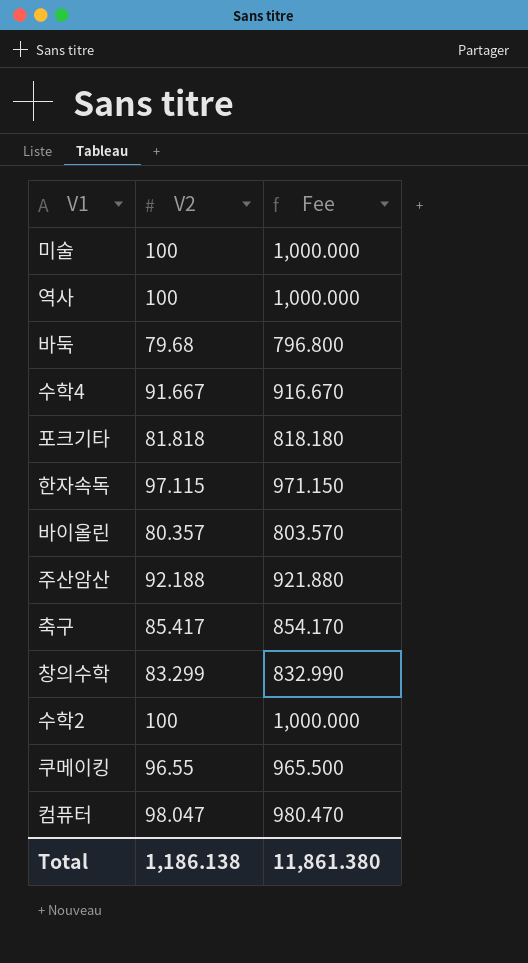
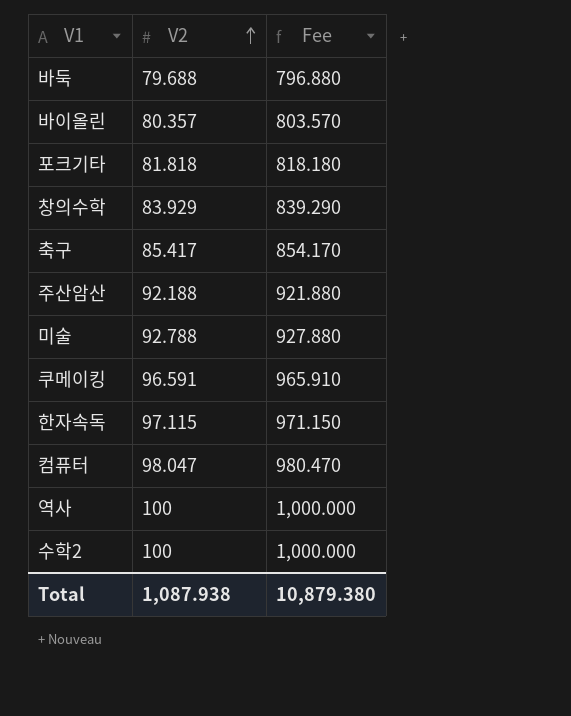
row order: none -> V2 ascending
row 수학4: 91.667 | 916.670 -> none
바둑 | V2: 79.68 -> 79.688
바둑 | Fee: 796.800 -> 796.880
창의수학 | V2: 83.299 -> 83.929
창의수학 | Fee: 832.990 -> 839.290
미술 | V2: 100 -> 92.788
미술 | Fee: 1,000.000 -> 927.880
쿠메이킹 | V2: 96.55 -> 96.591
쿠메이킹 | Fee: 965.500 -> 965.910
Total | V2: 1,186.138 -> 1,087.938
Total | Fee: 11,861.380 -> 10,879.380

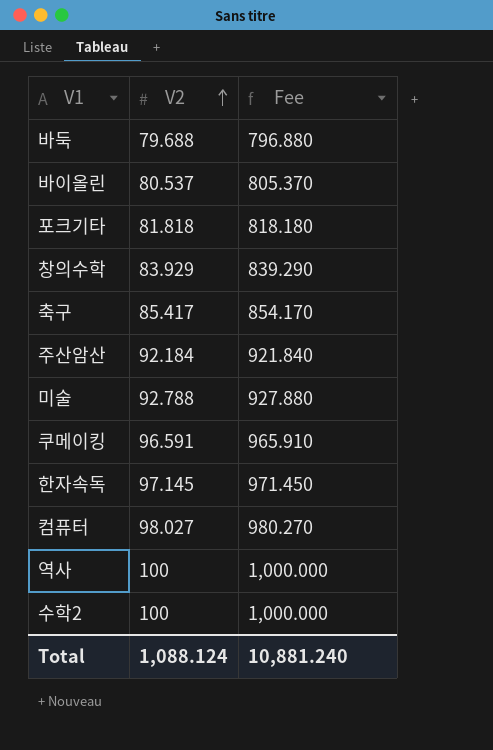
바이올린 | V2: 80.357 -> 80.537
바이올린 | Fee: 803.570 -> 805.370
주산암산 | V2: 92.188 -> 92.184
주산암산 | Fee: 921.880 -> 921.840
한자속독 | V2: 97.115 -> 97.145
한자속독 | Fee: 971.150 -> 971.450
컴퓨터 | V2: 98.047 -> 98.027
컴퓨터 | Fee: 980.470 -> 980.270
Total | V2: 1,087.938 -> 1,088.124
Total | Fee: 10,879.380 -> 10,881.240

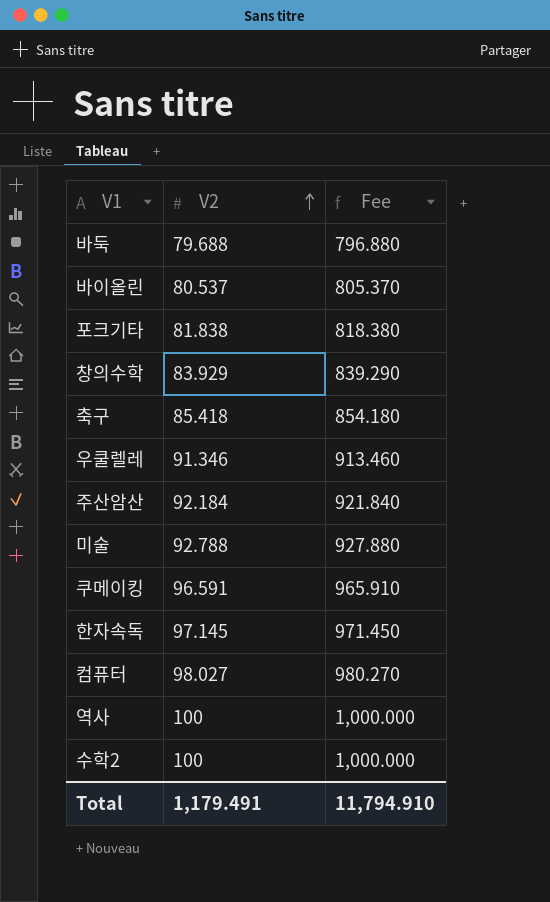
포크기타 | V2: 81.818 -> 81.838
포크기타 | Fee: 818.180 -> 818.380
축구 | V2: 85.417 -> 85.418
축구 | Fee: 854.170 -> 854.180
row 우쿨렐레: none -> 91.346 | 913.460
Total | V2: 1,088.124 -> 1,179.491
Total | Fee: 10,881.240 -> 11,794.910

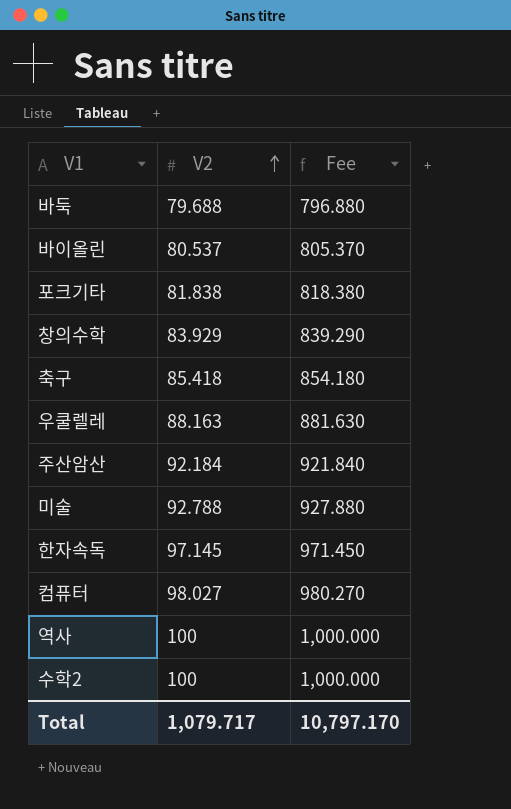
row 쿠메이킹: 96.591 | 965.910 -> none
우쿨렐레 | V2: 91.346 -> 88.163
우쿨렐레 | Fee: 913.460 -> 881.630
Total | V2: 1,179.491 -> 1,079.717
Total | Fee: 11,794.910 -> 10,797.170

